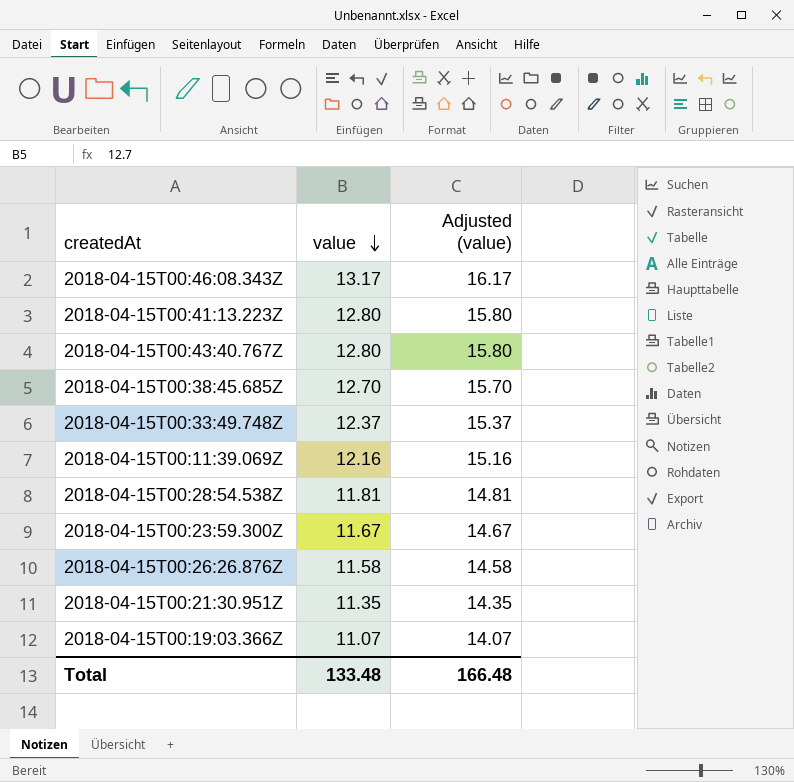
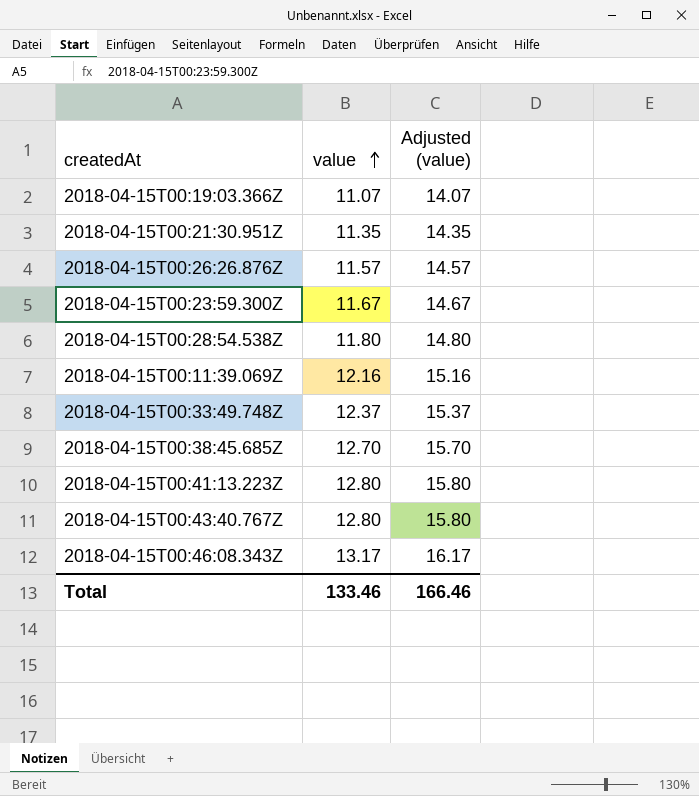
row order: value descending -> value ascending
2018-04-15T00:26:26.876Z | value: 11.58 -> 11.57
2018-04-15T00:26:26.876Z | Adjusted (value): 14.58 -> 14.57
2018-04-15T00:28:54.538Z | value: 11.81 -> 11.80
2018-04-15T00:28:54.538Z | Adjusted (value): 14.81 -> 14.80
Total | value: 133.48 -> 133.46
Total | Adjusted (value): 166.48 -> 166.46

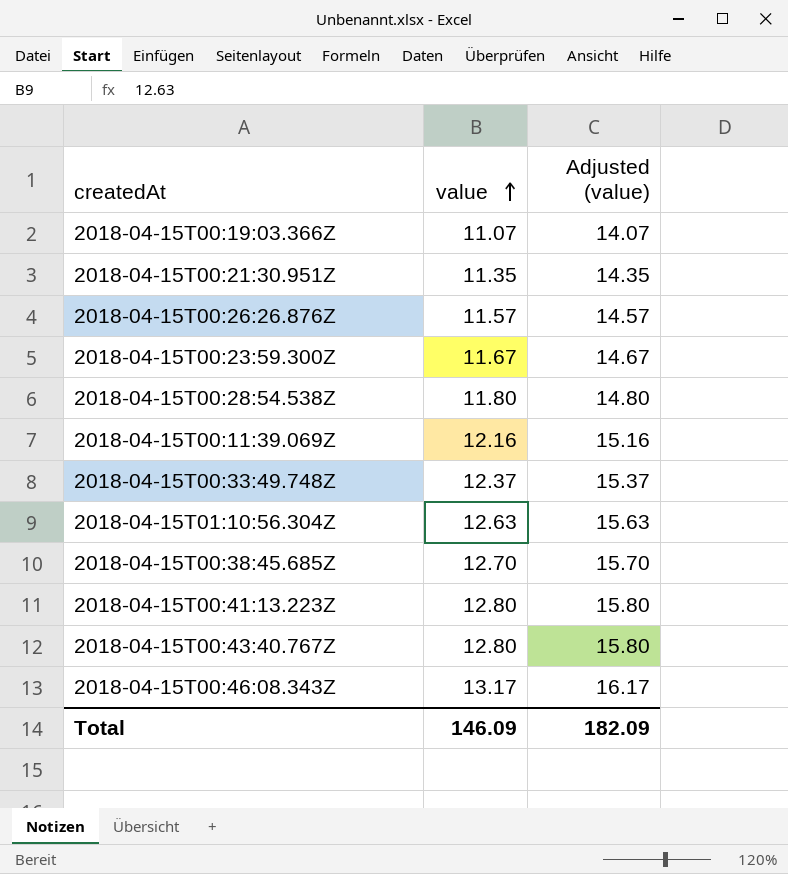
row 2018-04-15T01:10:56.304Z: none -> 12.63 | 15.63
Total | value: 133.46 -> 146.09
Total | Adjusted (value): 166.46 -> 182.09

